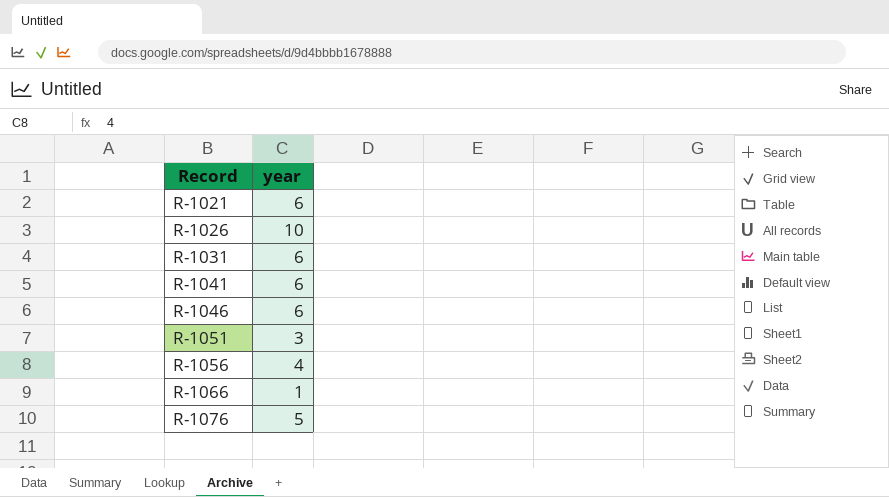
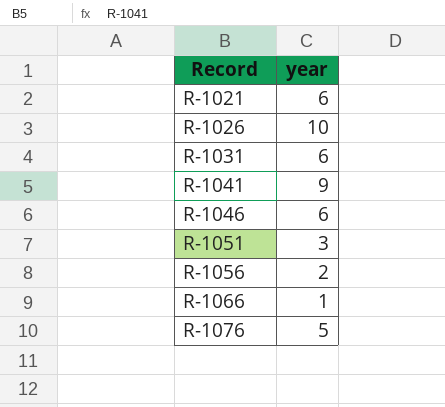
R-1041 | year: 6 -> 9
R-1056 | year: 4 -> 2

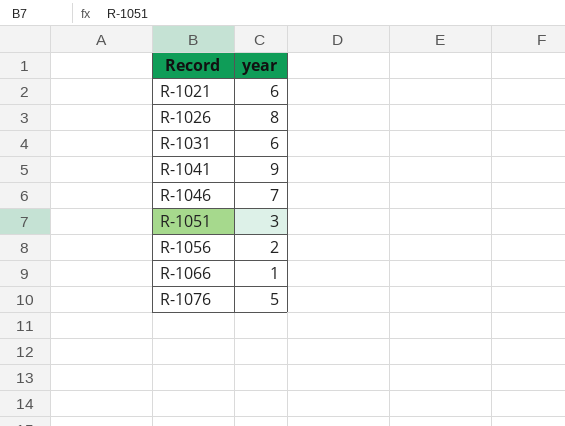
R-1026 | year: 10 -> 8
R-1046 | year: 6 -> 7

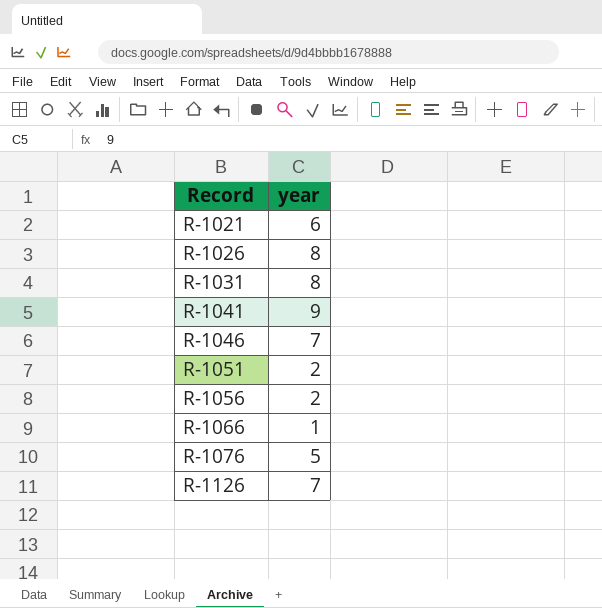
R-1031 | year: 6 -> 8
R-1051 | year: 3 -> 2
row R-1126: none -> 7

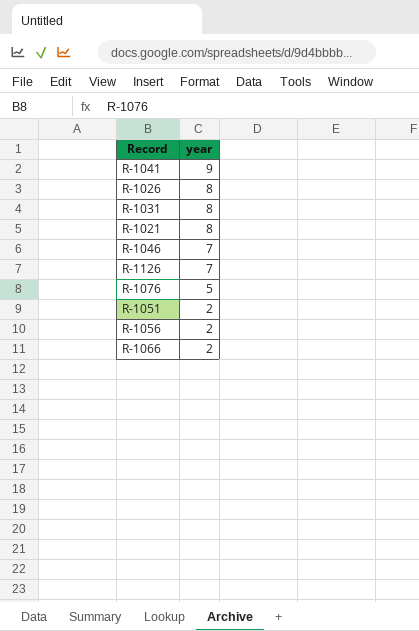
row order: Record ascending -> year descending
R-1021 | year: 6 -> 8
R-1066 | year: 1 -> 2

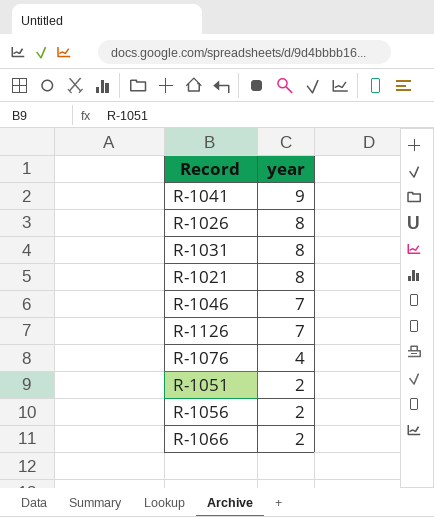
R-1076 | year: 5 -> 4

